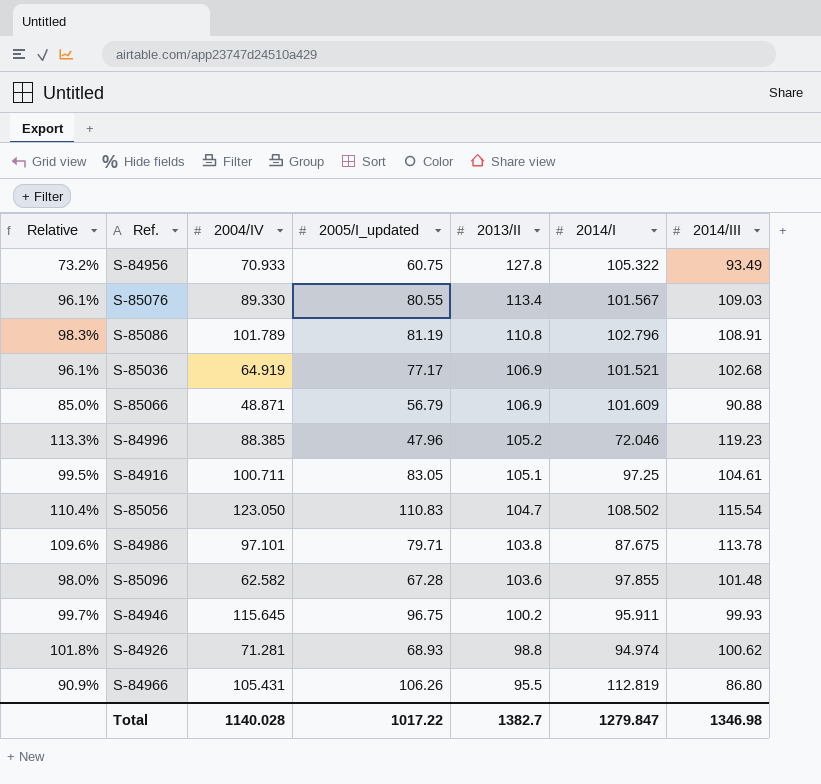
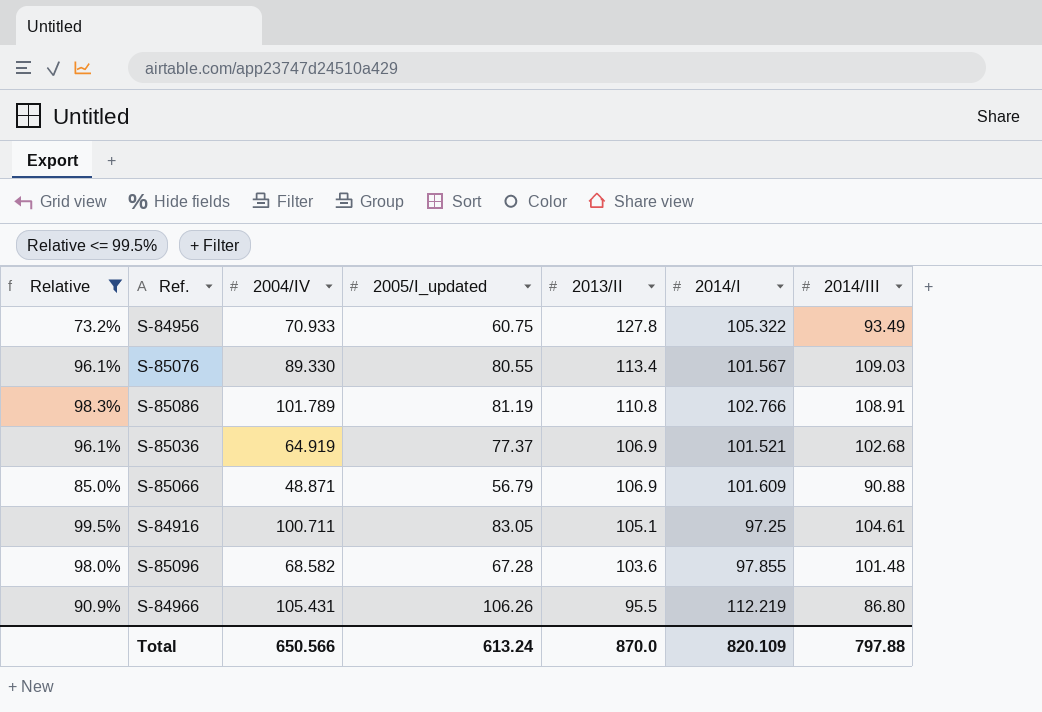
filter: none -> Relative <= 99.5%
S-85086 | 2014/I: 102.796 -> 102.766
S-85036 | 2005/I_updated: 77.17 -> 77.37
S-85096 | 2004/IV: 62.582 -> 68.582
S-84966 | 2014/I: 112.819 -> 112.219
Total | 2004/IV: 1140.028 -> 650.566
Total | 2005/I_updated: 1017.22 -> 613.24
Total | 2013/II: 1382.7 -> 870.0
Total | 2014/I: 1279.847 -> 820.109
Total | 2014/III: 1346.98 -> 797.88

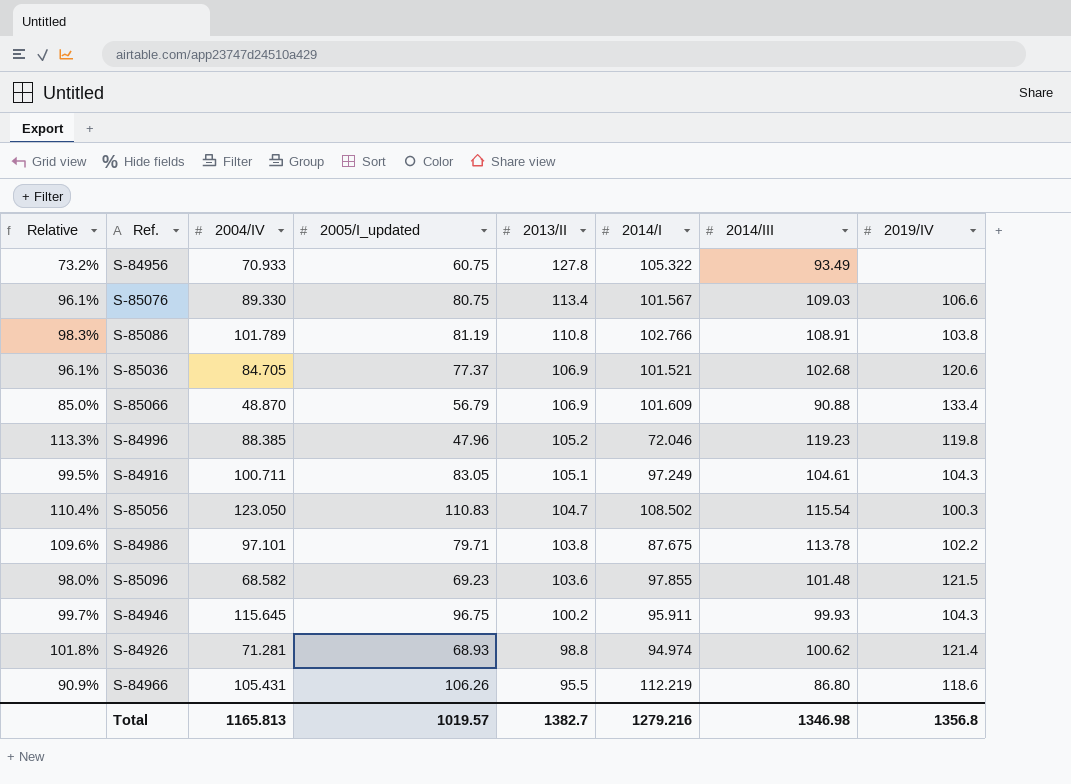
filter: Relative <= 99.5% -> none
column 2019/IV | position: none -> 8
S-85076 | 2005/I_updated: 80.55 -> 80.75
S-85036 | 2004/IV: 64.919 -> 84.705
S-85066 | 2004/IV: 48.871 -> 48.870
S-84916 | 2014/I: 97.25 -> 97.249
S-85096 | 2005/I_updated: 67.28 -> 69.23
Total | 2004/IV: 650.566 -> 1165.813
Total | 2005/I_updated: 613.24 -> 1019.57
Total | 2013/II: 870.0 -> 1382.7
Total | 2014/I: 820.109 -> 1279.216
Total | 2014/III: 797.88 -> 1346.98

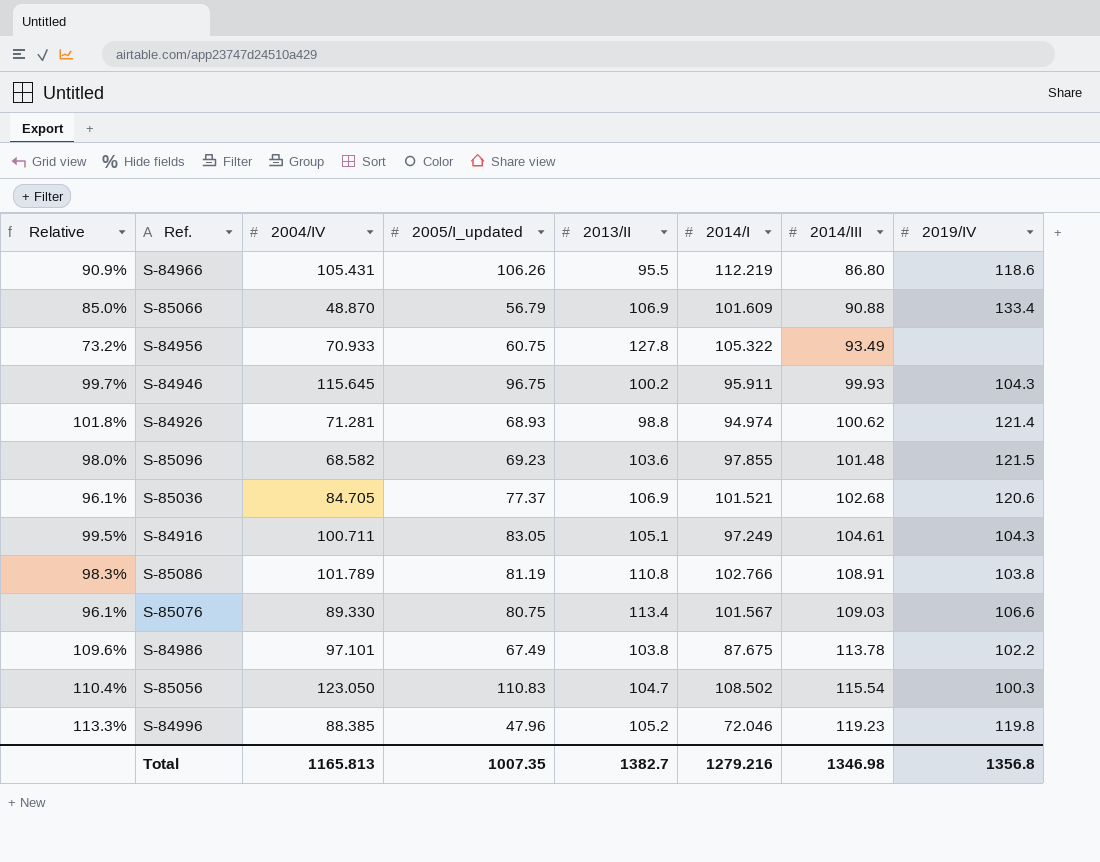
row order: 2013/II descending -> 2014/III ascending
S-84986 | 2005/I_updated: 79.71 -> 67.49
Total | 2005/I_updated: 1019.57 -> 1007.35

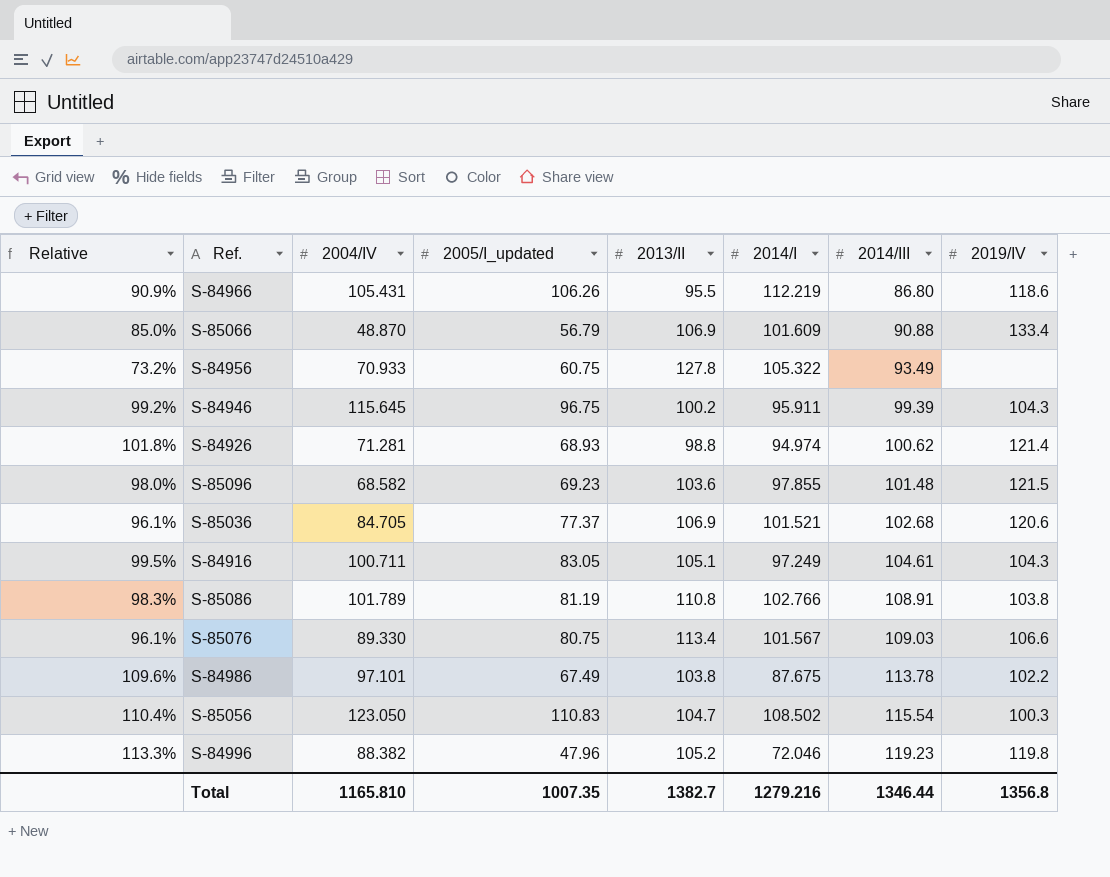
S-84946 | Relative: 99.7% -> 99.2%
S-84946 | 2014/III: 99.93 -> 99.39
S-84996 | 2004/IV: 88.385 -> 88.382
Total | 2004/IV: 1165.813 -> 1165.810
Total | 2014/III: 1346.98 -> 1346.44

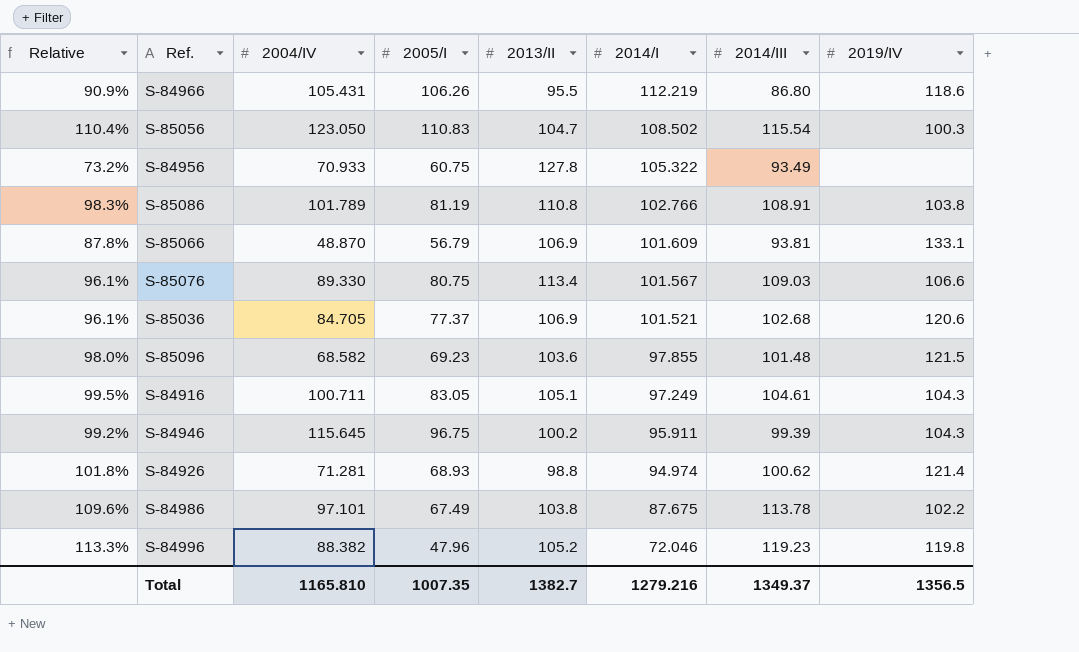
row order: 2014/III ascending -> 2014/I descending
column name: 2005/I_updated -> 2005/I
S-85066 | Relative: 85.0% -> 87.8%
S-85066 | 2014/III: 90.88 -> 93.81
S-85066 | 2019/IV: 133.4 -> 133.1
Total | 2014/III: 1346.44 -> 1349.37
Total | 2019/IV: 1356.8 -> 1356.5

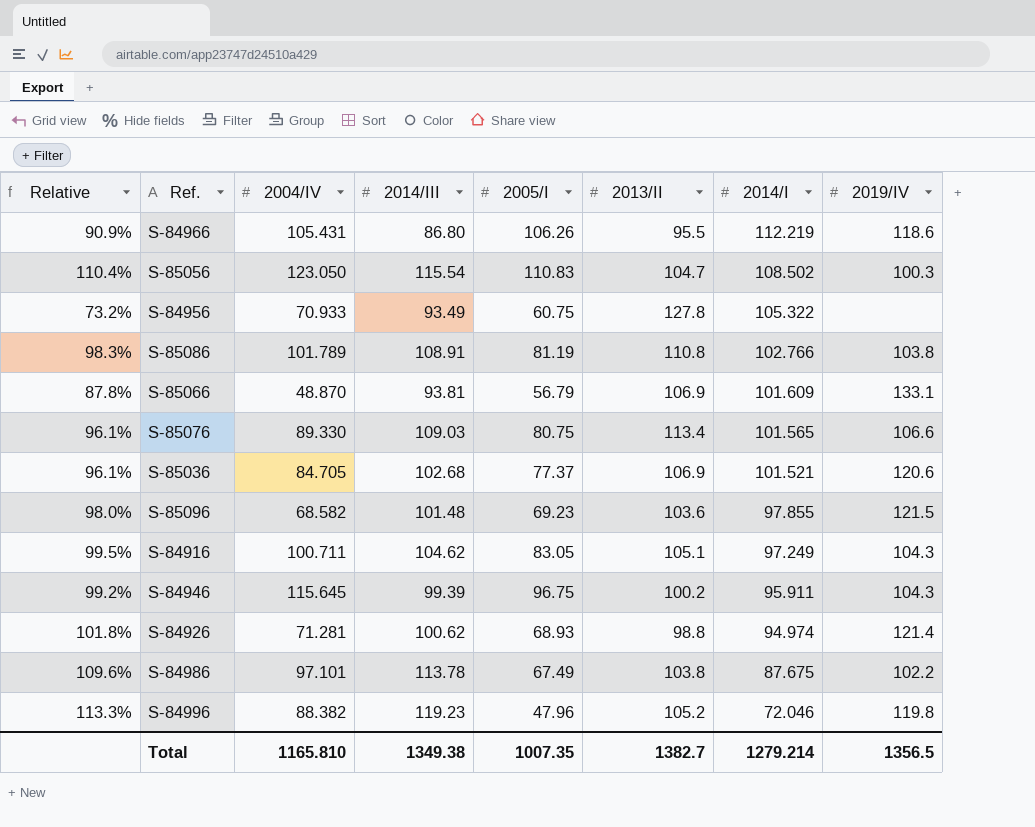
column 2014/III | position: 7 -> 4
S-85076 | 2014/I: 101.567 -> 101.565
S-84916 | 2014/III: 104.61 -> 104.62
Total | 2014/III: 1349.37 -> 1349.38
Total | 2014/I: 1279.216 -> 1279.214

